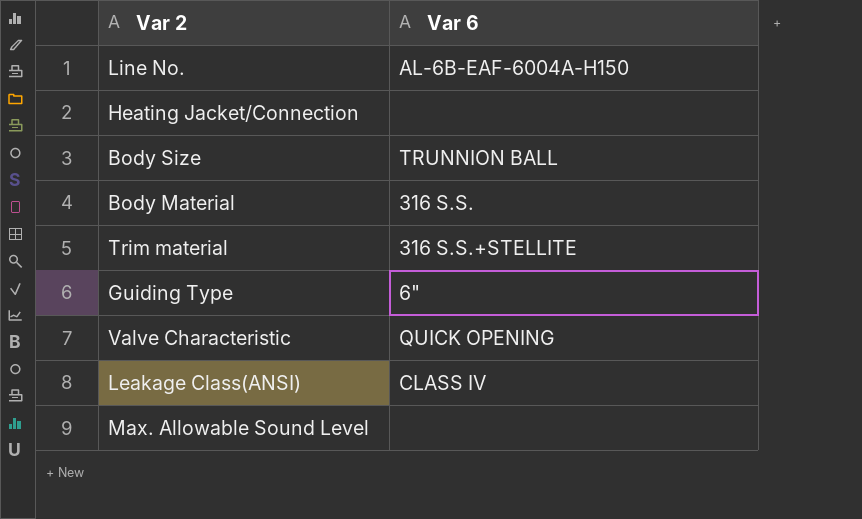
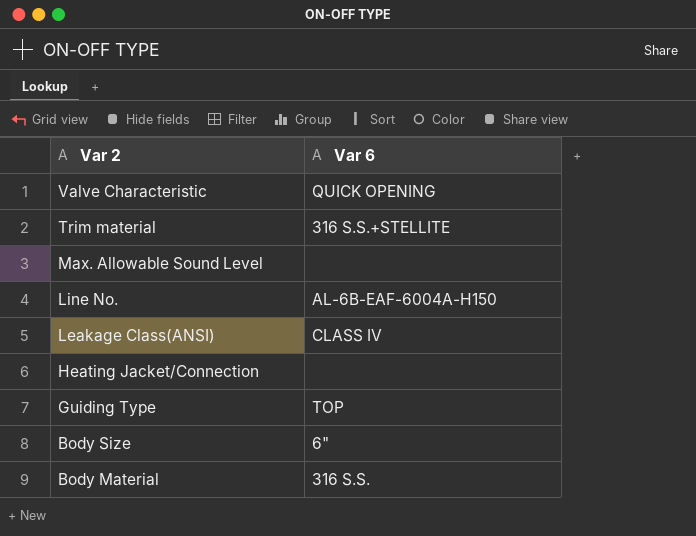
row order: none -> Var 2 descending
Guiding Type | Var 6: 6" -> TOP
Body Size | Var 6: TRUNNION BALL -> 6"

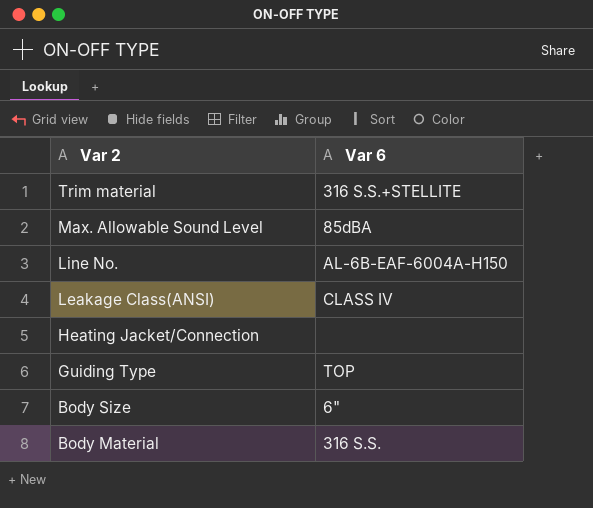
row Valve Characteristic: QUICK OPENING -> none
Max. Allowable Sound Level | Var 6: none -> 85dBA

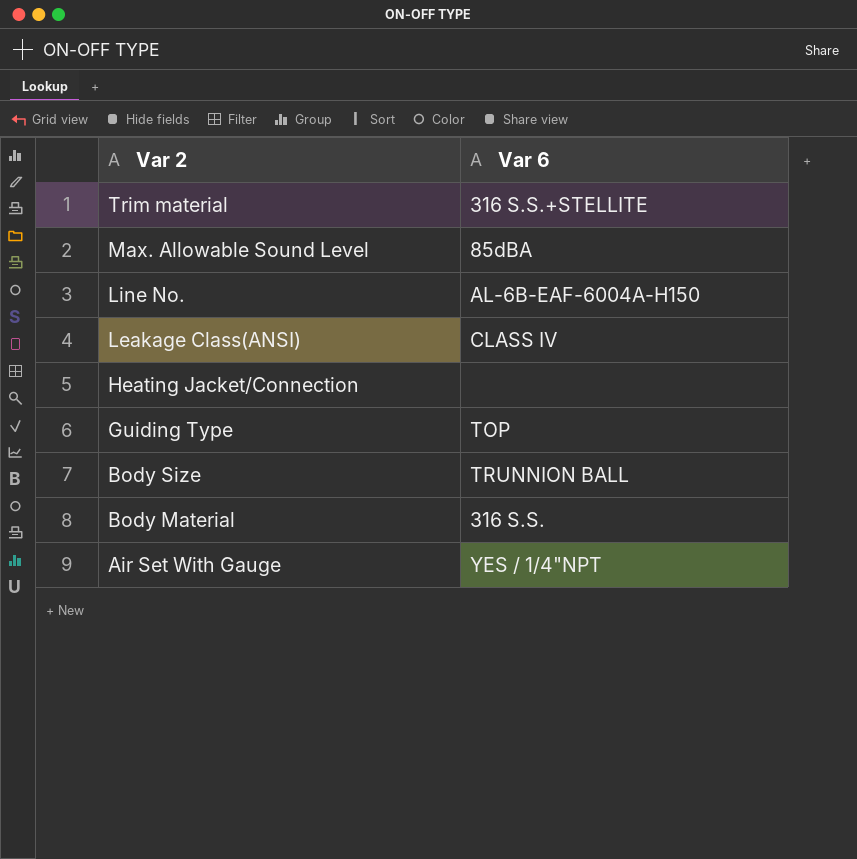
Body Size | Var 6: 6" -> TRUNNION BALL
row Air Set With Gauge: none -> YES / 1/4"NPT

